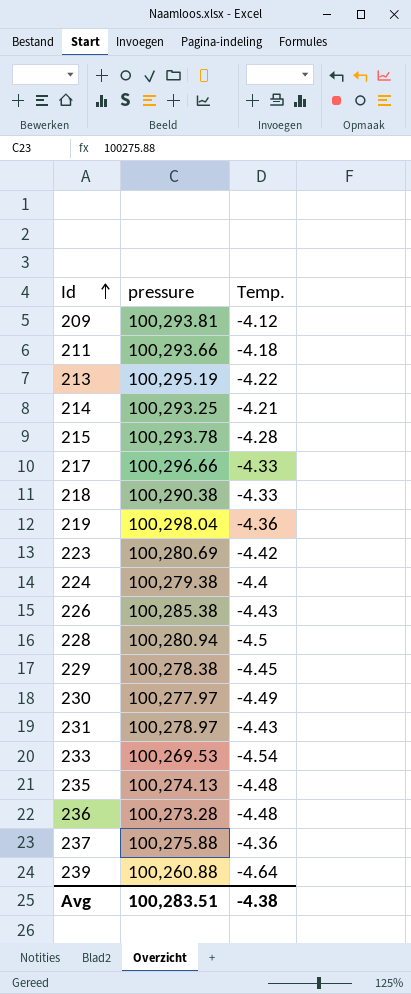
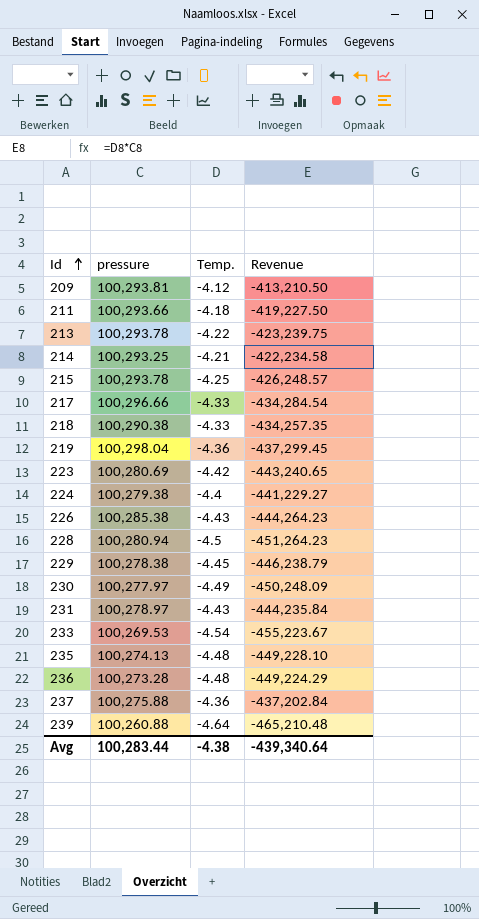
column Revenue | formula: none -> [pressure] * [Temp.]
213 | pressure: 100,295.19 -> 100,293.78
215 | Temp.: -4.28 -> -4.25
Avg | pressure: 100,283.51 -> 100,283.44

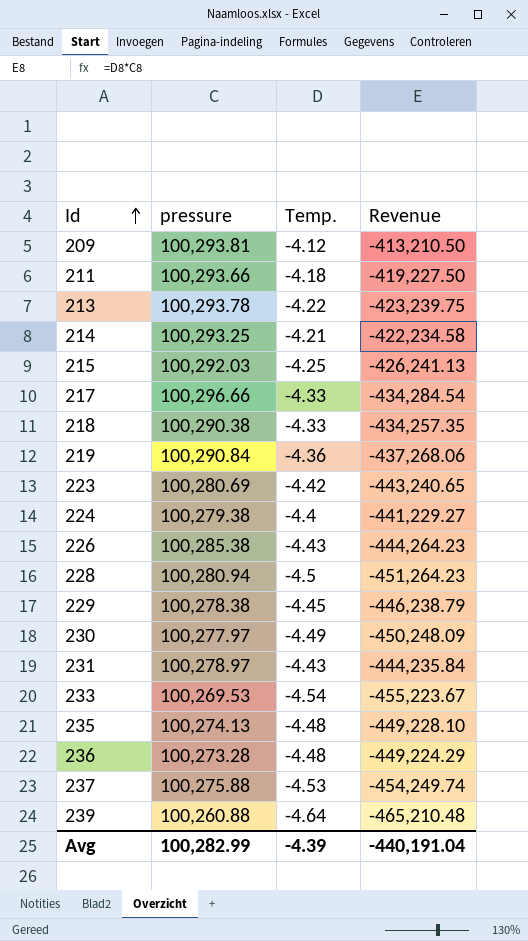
215 | pressure: 100,293.78 -> 100,292.03
215 | Revenue: -426,248.57 -> -426,241.13
219 | pressure: 100,298.04 -> 100,290.84
219 | Revenue: -437,299.45 -> -437,268.06
237 | Temp.: -4.36 -> -4.53
237 | Revenue: -437,202.84 -> -454,249.74
Avg | pressure: 100,283.44 -> 100,282.99
Avg | Temp.: -4.38 -> -4.39
Avg | Revenue: -439,340.64 -> -440,191.04

